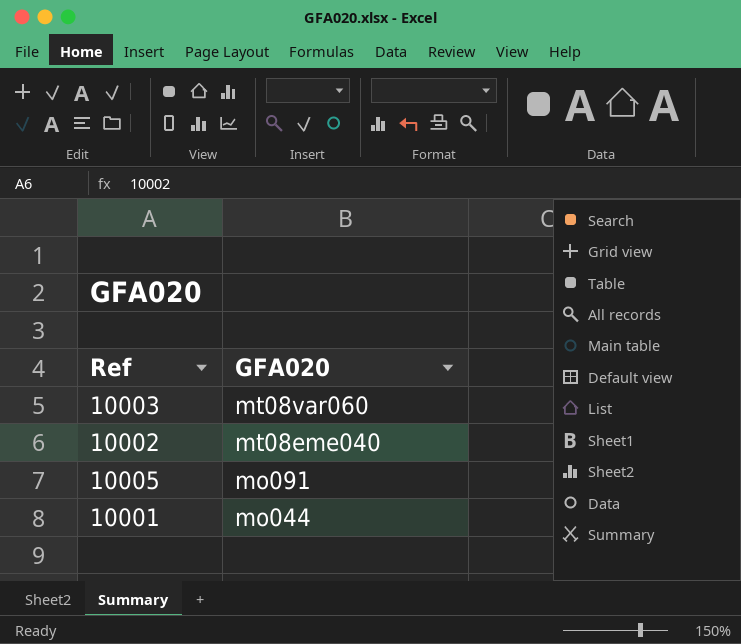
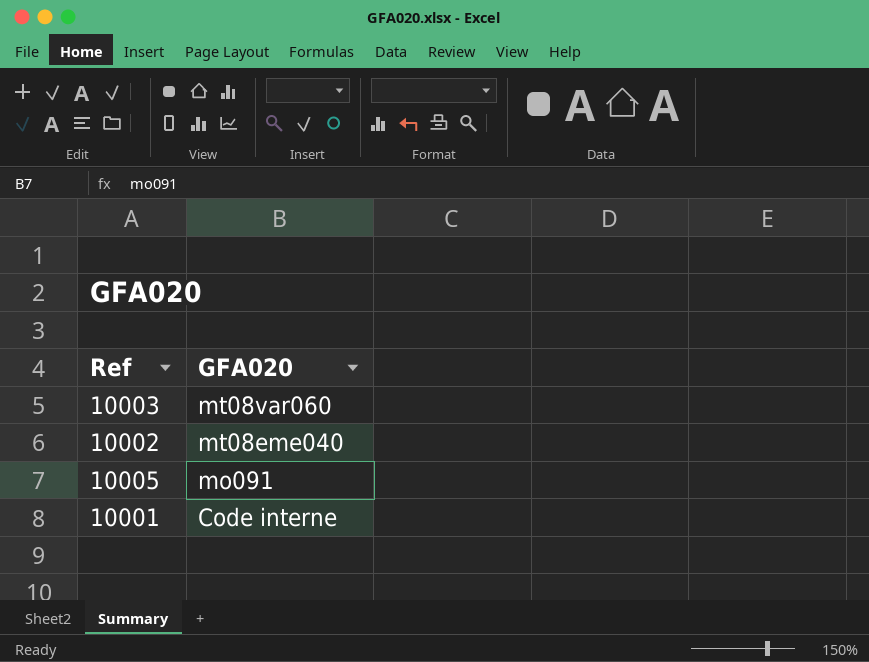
10001 | GFA020: mo044 -> Code interne

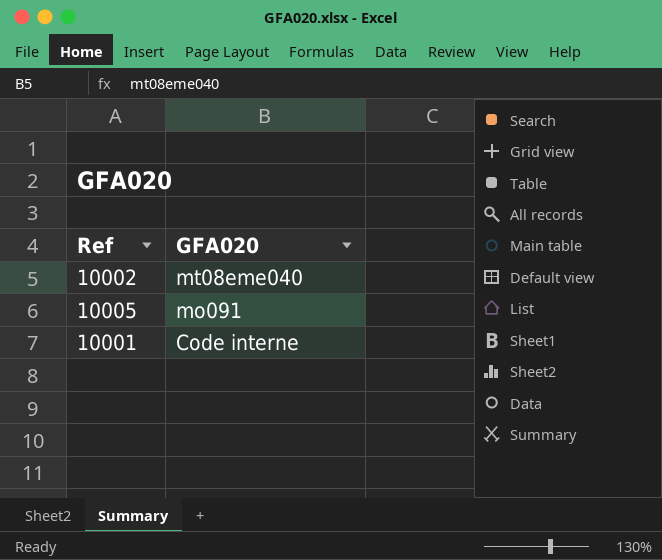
row 10003: mt08var060 -> none

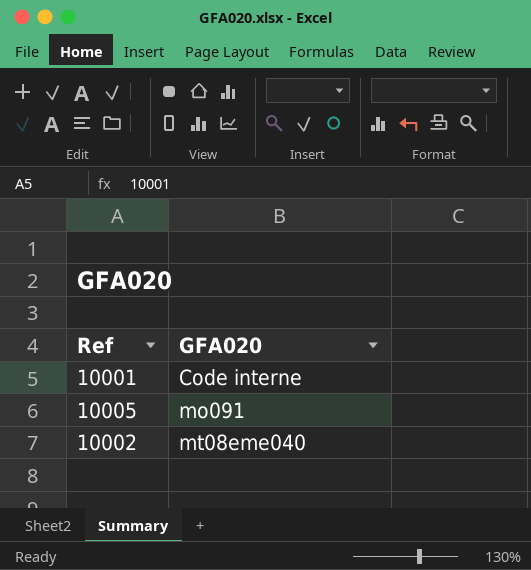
row order: GFA020 descending -> GFA020 ascending

